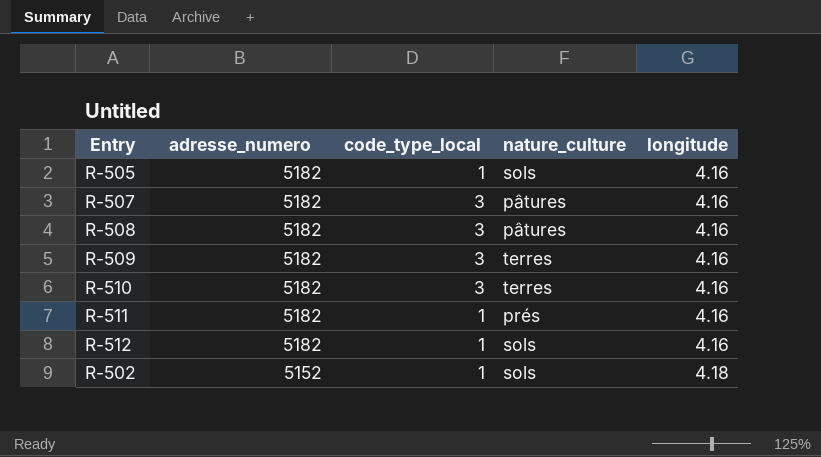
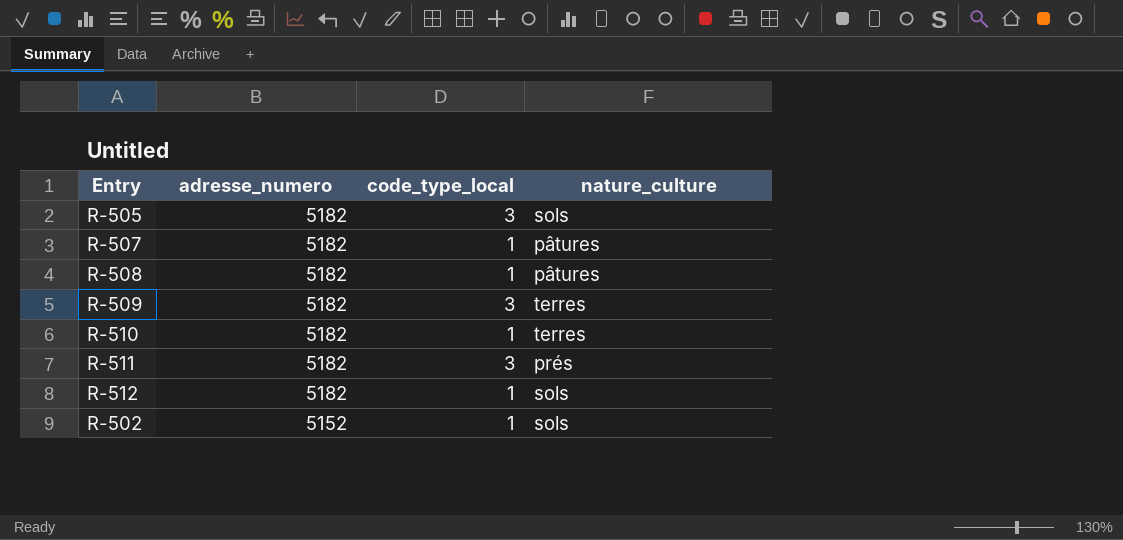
column longitude | position: 5 -> none
R-505 | code_type_local: 1 -> 3
R-507 | code_type_local: 3 -> 1
R-508 | code_type_local: 3 -> 1
R-510 | code_type_local: 3 -> 1
R-511 | code_type_local: 1 -> 3

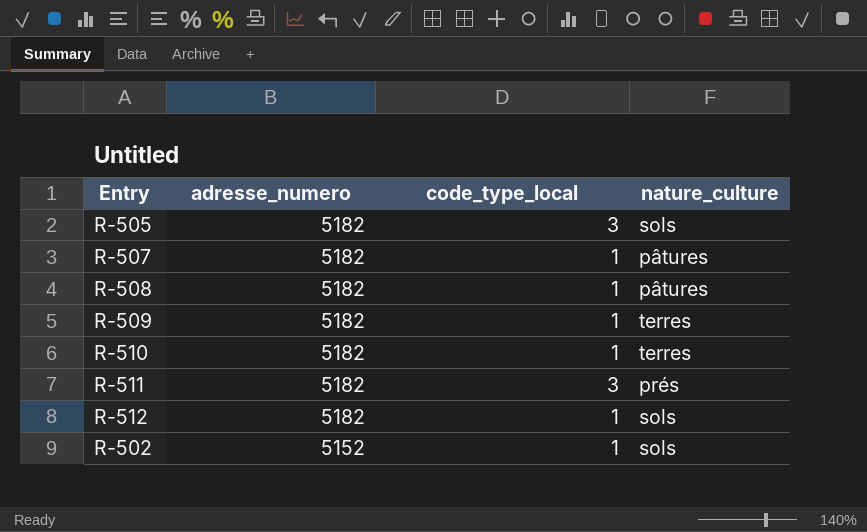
R-509 | code_type_local: 3 -> 1

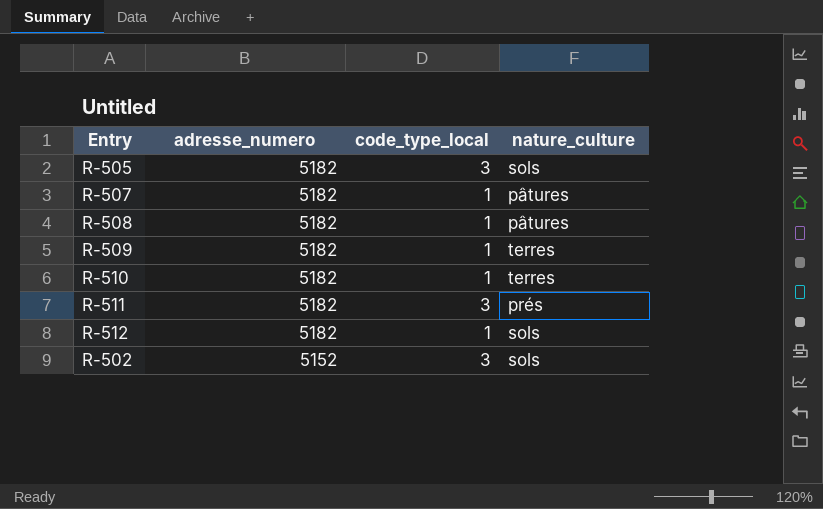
R-502 | code_type_local: 1 -> 3

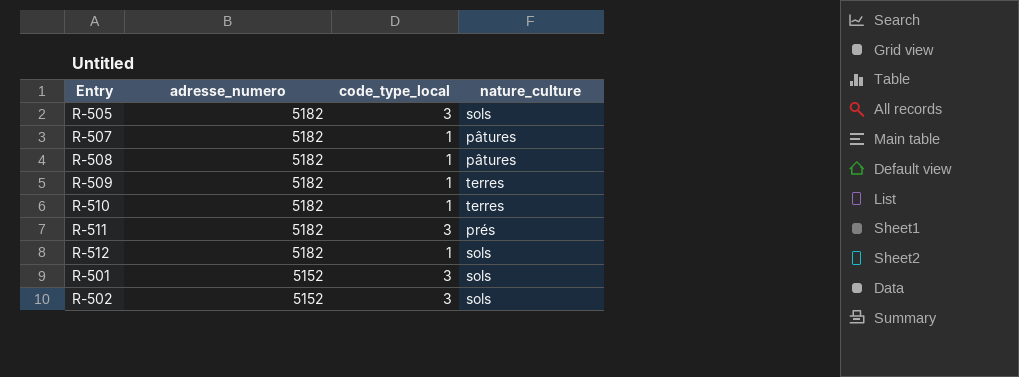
row R-501: none -> 5152 | 3 | sols

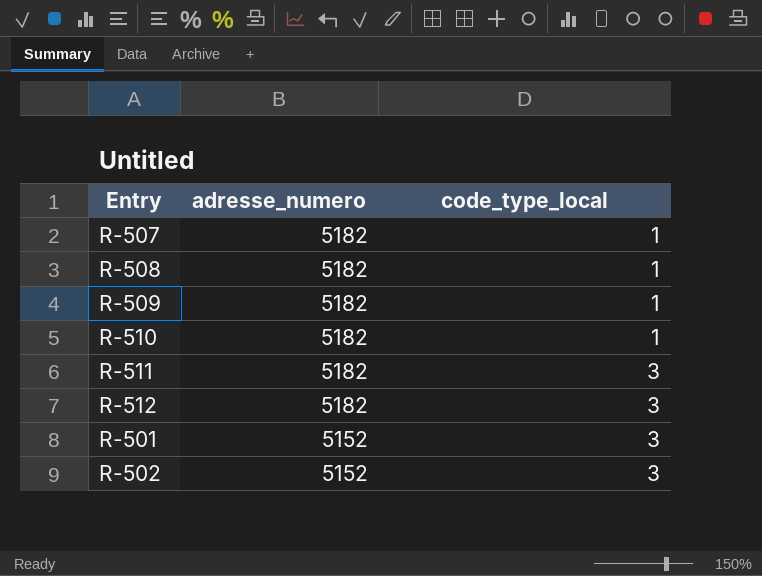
column nature_culture | position: 4 -> none
row R-505: 5182 | 3 | sols -> none
R-512 | code_type_local: 1 -> 3

